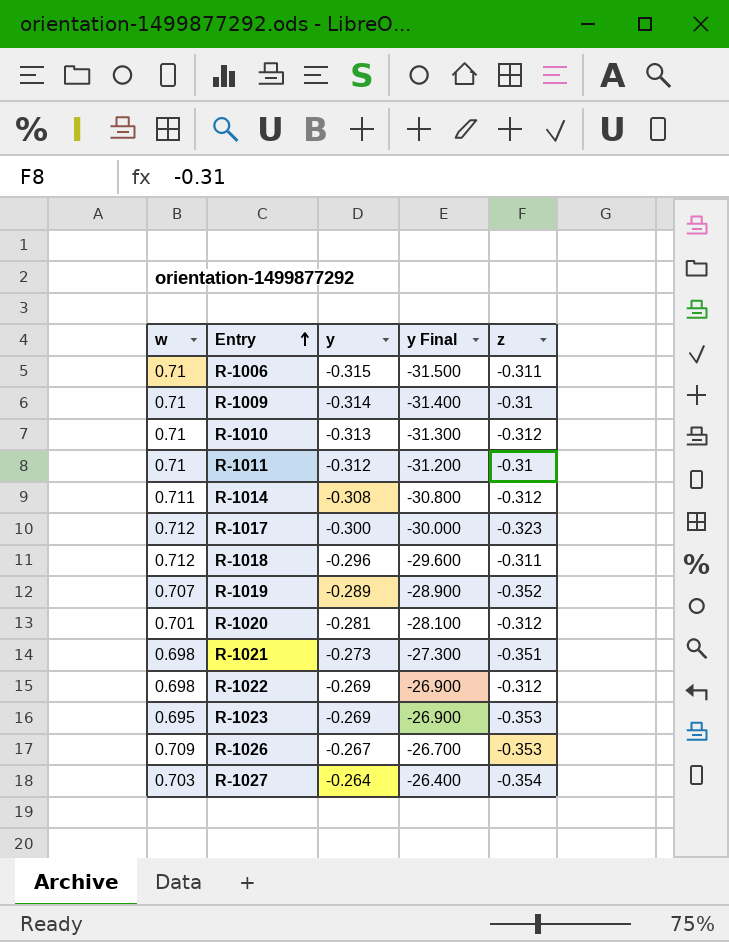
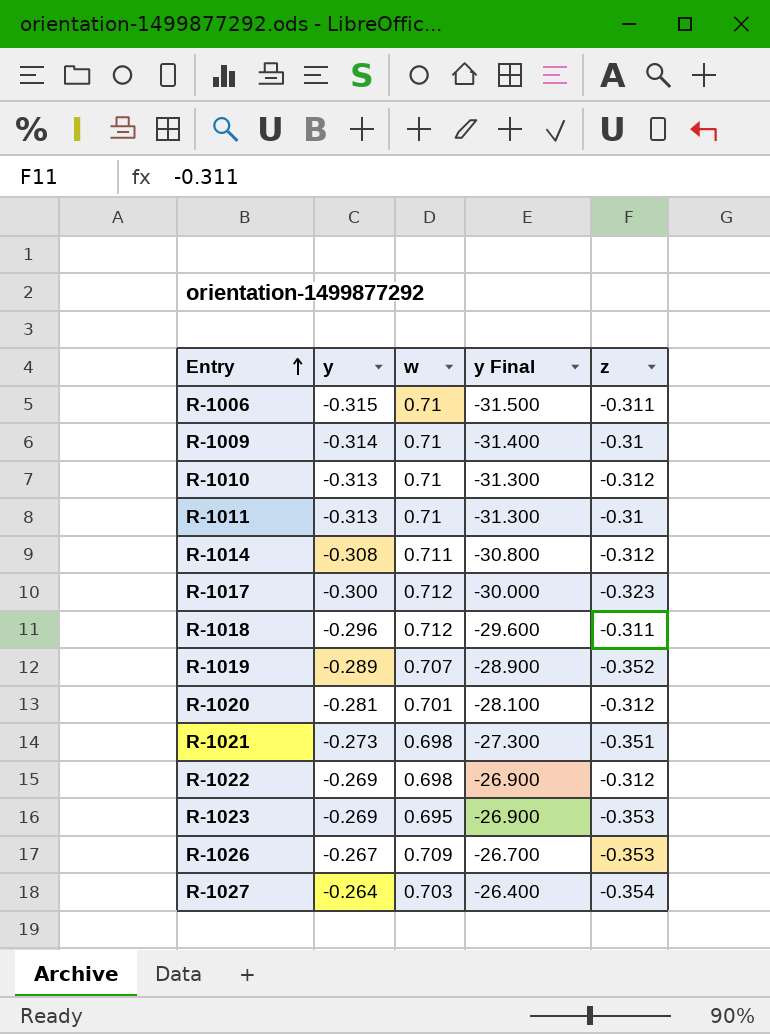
column w | position: 1 -> 3
R-1011 | y: -0.312 -> -0.313
R-1011 | y Final: -31.200 -> -31.300

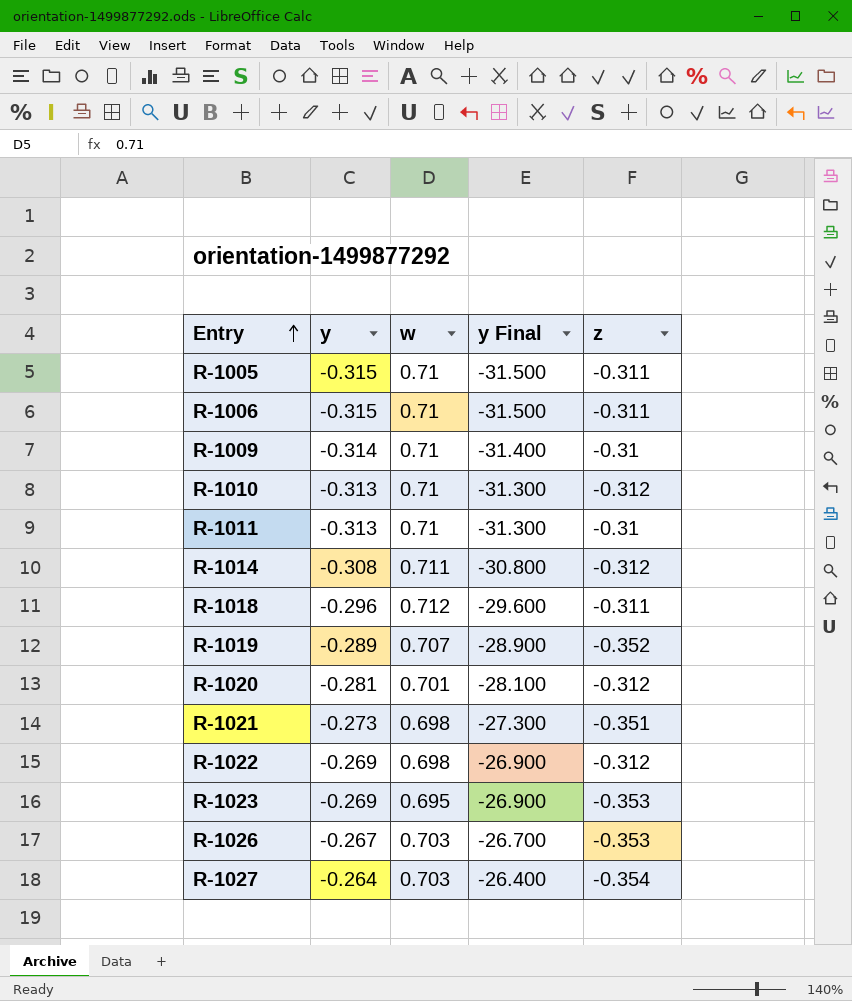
row R-1017: -0.300 | 0.712 | -30.000 | -0.323 -> none
row R-1005: none -> -0.315 | 0.71 | -31.500 | -0.311
R-1026 | w: 0.709 -> 0.703

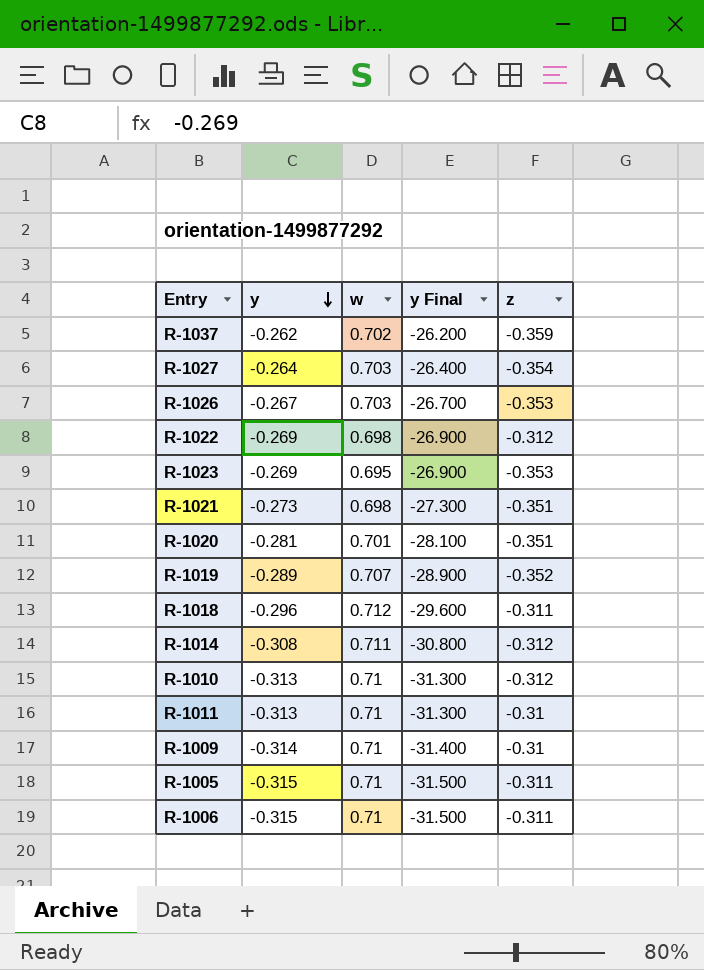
row order: Entry ascending -> y descending
row R-1037: none -> -0.262 | 0.702 | -26.200 | -0.359
R-1020 | z: -0.312 -> -0.351

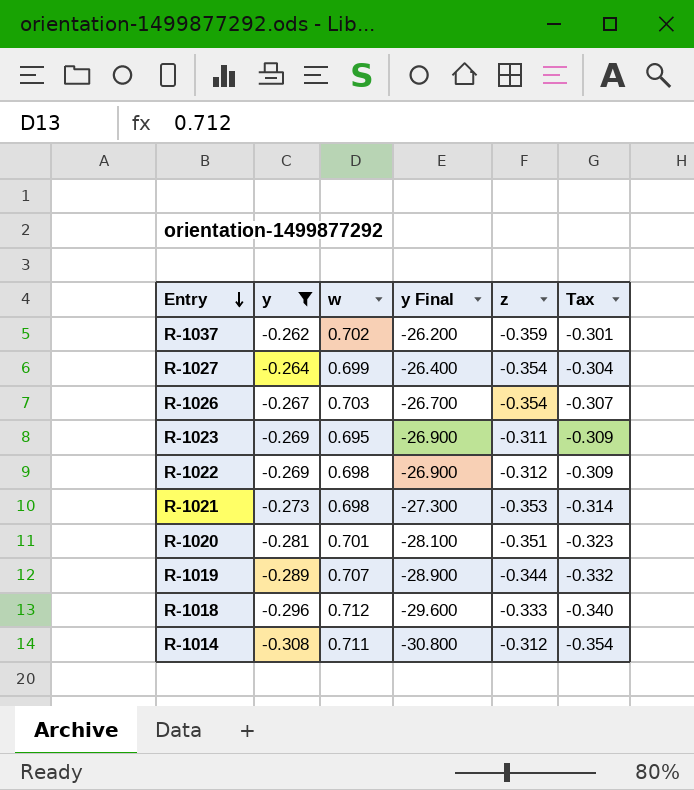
filter: none -> y >= -0.308
row order: y descending -> Entry descending
column Tax | formula: none -> [y] * 1.15
R-1027 | w: 0.703 -> 0.699
R-1026 | z: -0.353 -> -0.354
R-1023 | z: -0.353 -> -0.311
R-1021 | z: -0.351 -> -0.353
R-1019 | z: -0.352 -> -0.344
R-1018 | z: -0.311 -> -0.333

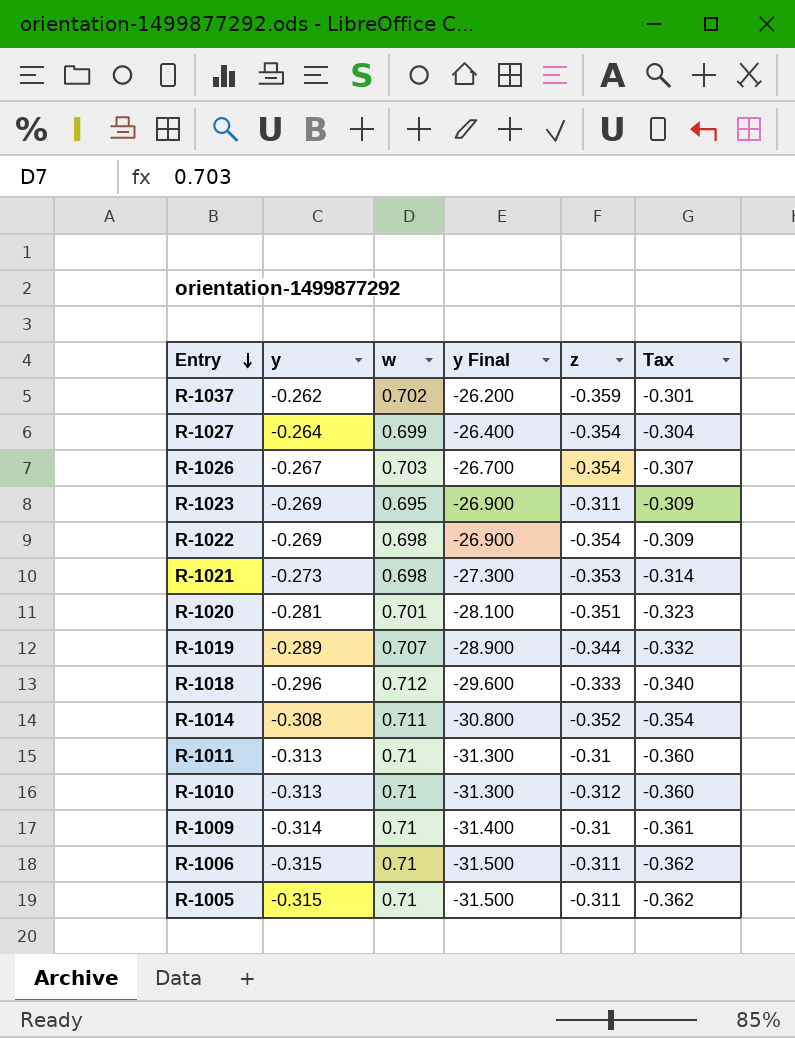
filter: y >= -0.308 -> none
R-1022 | z: -0.312 -> -0.354
R-1014 | z: -0.312 -> -0.352

